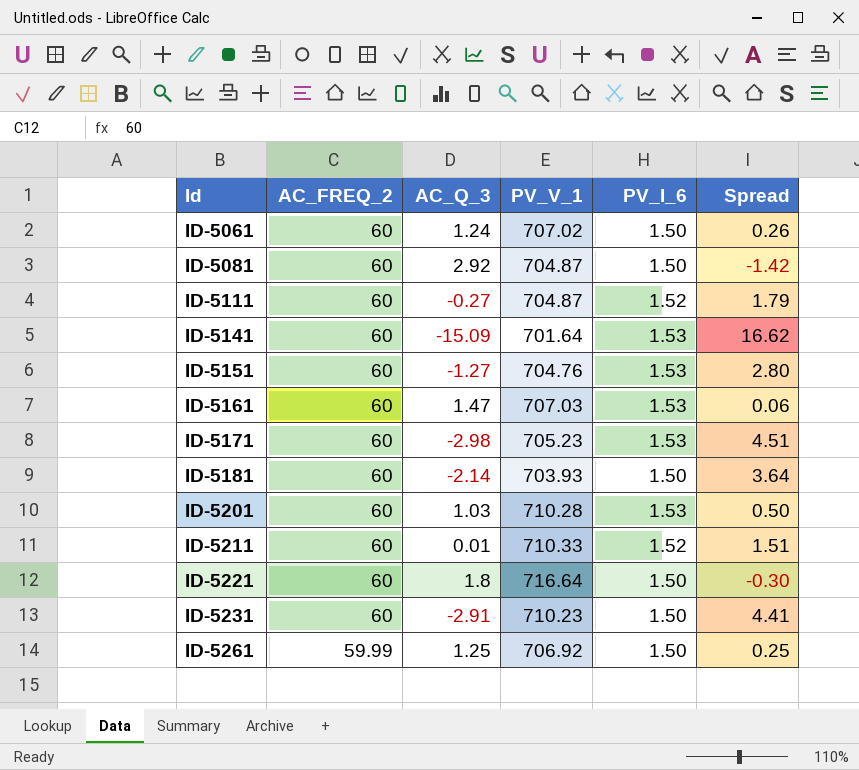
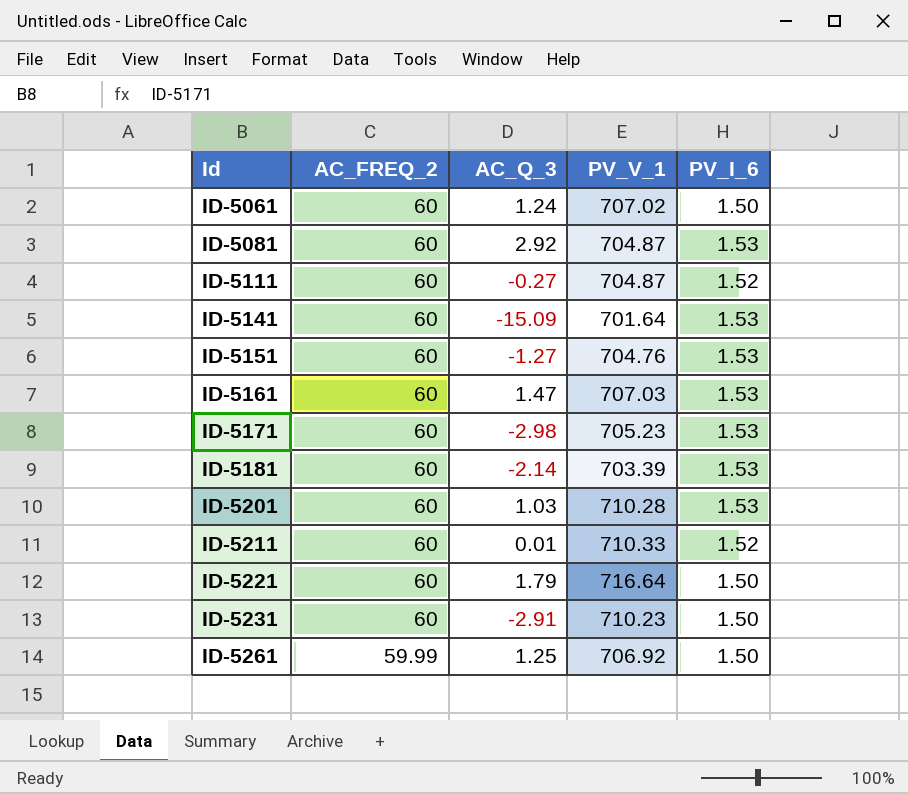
column Spread | formula: [PV_I_6] - [AC_Q_3] -> none
ID-5081 | PV_I_6: 1.50 -> 1.53
ID-5181 | PV_V_1: 703.93 -> 703.39
ID-5181 | PV_I_6: 1.50 -> 1.53
ID-5221 | AC_Q_3: 1.8 -> 1.79

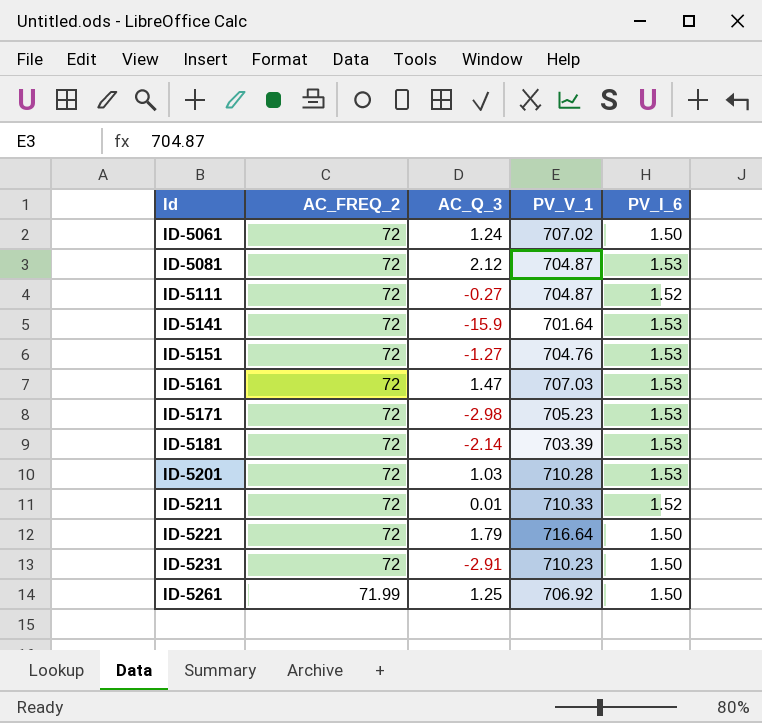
ID-5061 | AC_FREQ_2: 60 -> 72
ID-5081 | AC_FREQ_2: 60 -> 72
ID-5081 | AC_Q_3: 2.92 -> 2.12
ID-5111 | AC_FREQ_2: 60 -> 72
ID-5141 | AC_FREQ_2: 60 -> 72
ID-5141 | AC_Q_3: -15.09 -> -15.9
ID-5151 | AC_FREQ_2: 60 -> 72
ID-5161 | AC_FREQ_2: 60 -> 72
ID-5171 | AC_FREQ_2: 60 -> 72
ID-5181 | AC_FREQ_2: 60 -> 72
ID-5201 | AC_FREQ_2: 60 -> 72
ID-5211 | AC_FREQ_2: 60 -> 72
ID-5221 | AC_FREQ_2: 60 -> 72
ID-5231 | AC_FREQ_2: 60 -> 72
ID-5261 | AC_FREQ_2: 59.99 -> 71.99

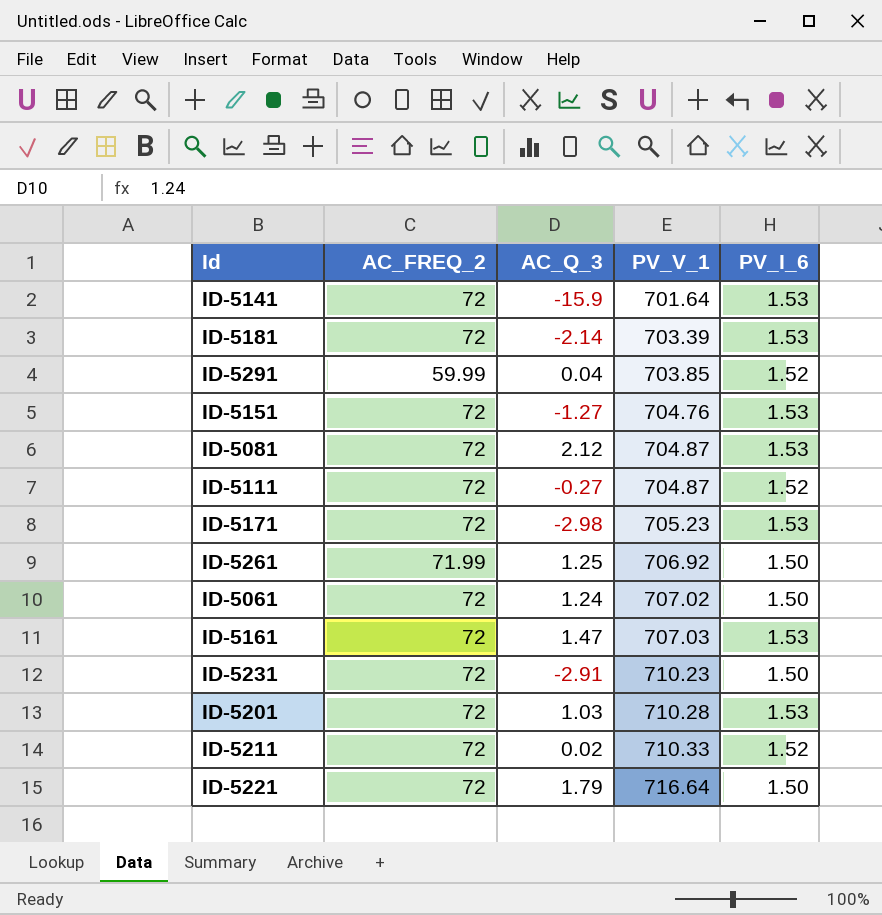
row order: Id ascending -> PV_V_1 ascending
row ID-5291: none -> 59.99 | 0.04 | 703.85 | 1.52
ID-5211 | AC_Q_3: 0.01 -> 0.02

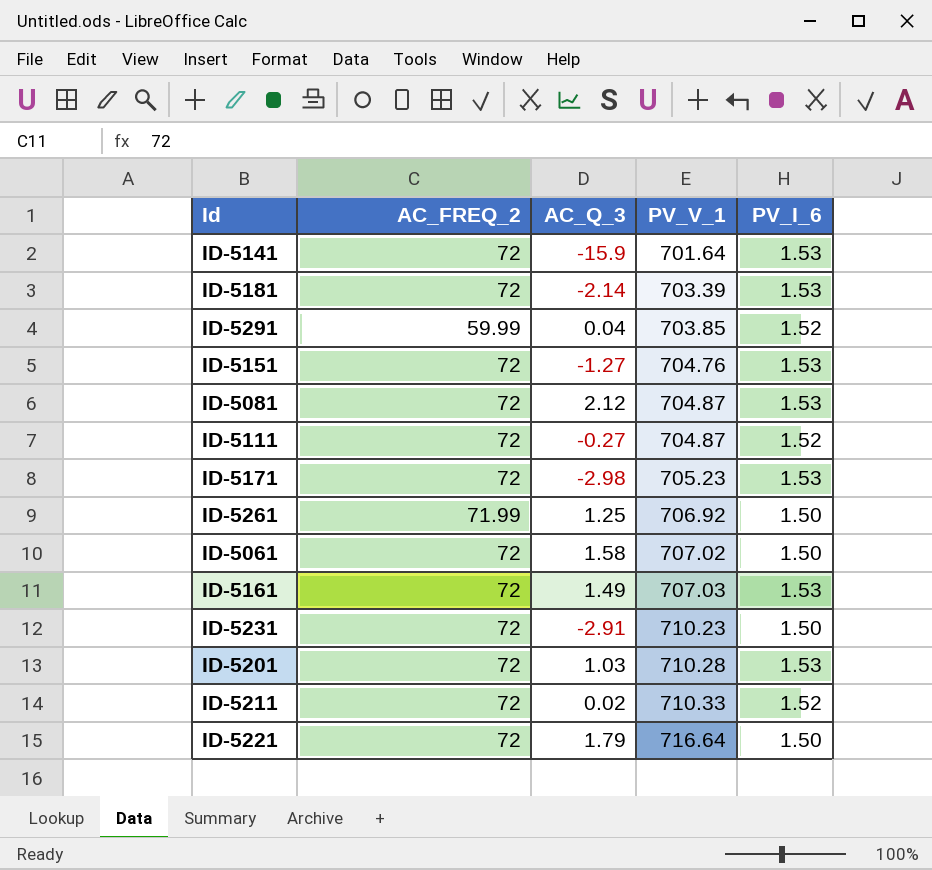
ID-5061 | AC_Q_3: 1.24 -> 1.58
ID-5161 | AC_Q_3: 1.47 -> 1.49

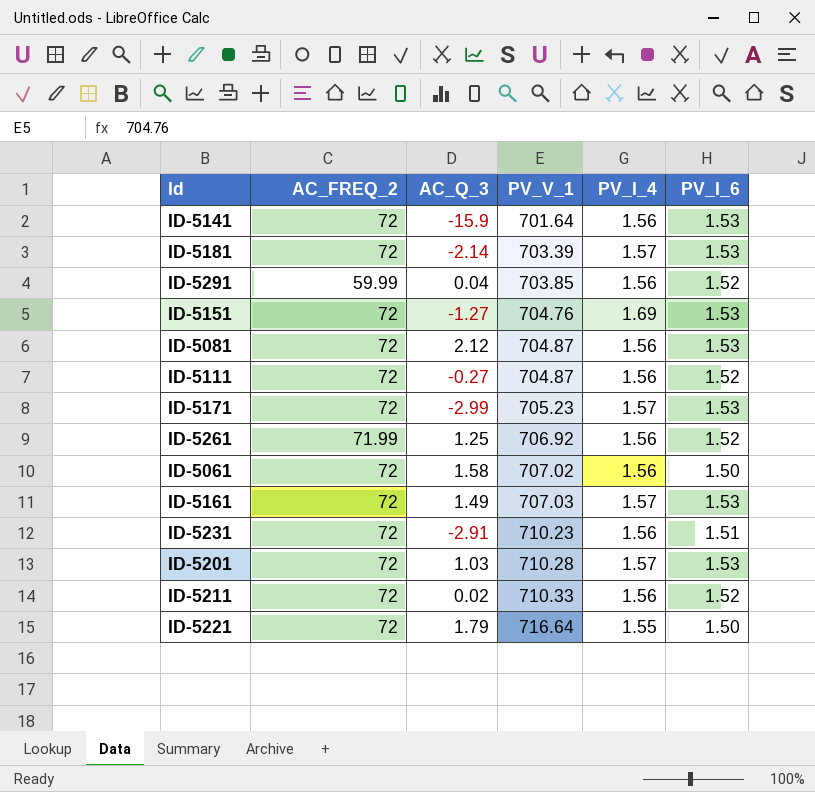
column PV_I_4 | position: none -> 5
ID-5171 | AC_Q_3: -2.98 -> -2.99
ID-5261 | PV_I_6: 1.50 -> 1.52
ID-5231 | PV_I_6: 1.50 -> 1.51

